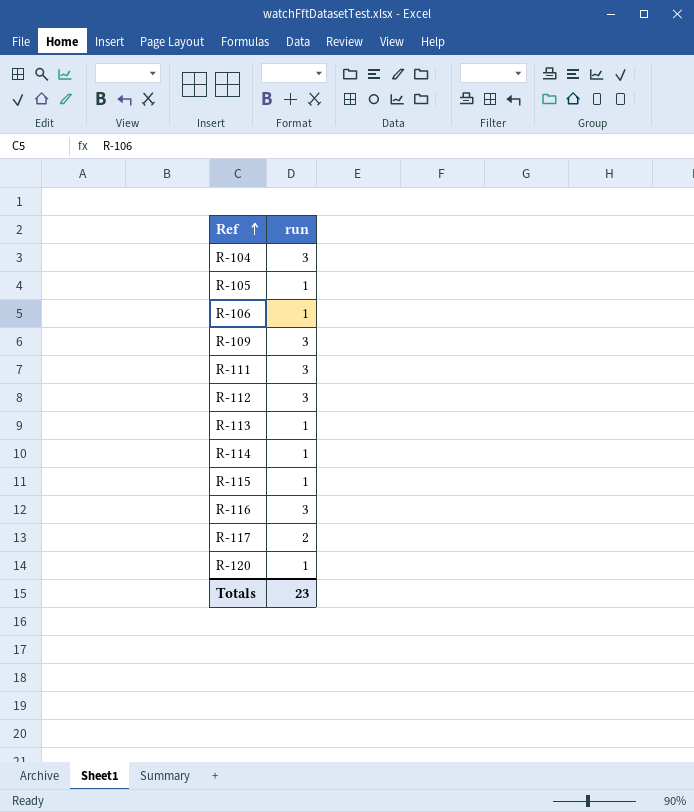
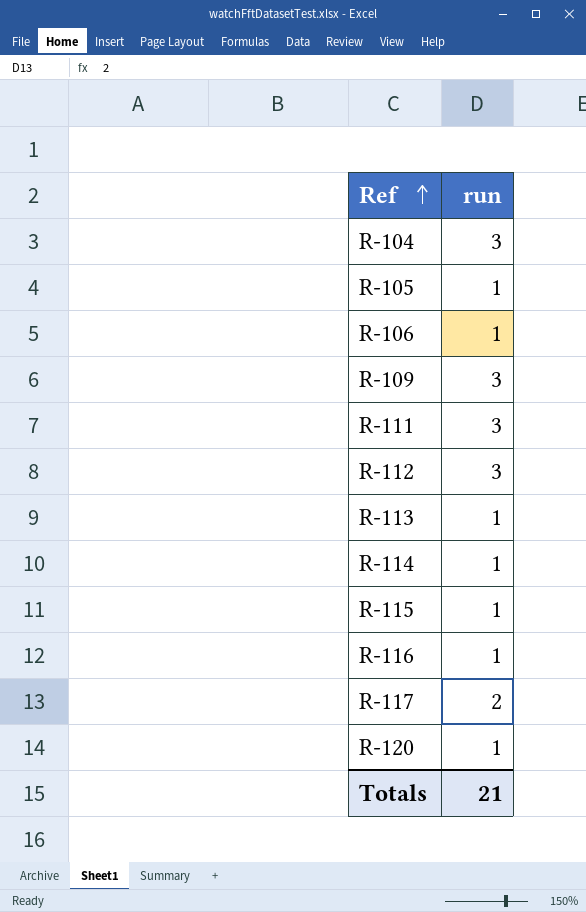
R-116 | run: 3 -> 1
Totals | run: 23 -> 21

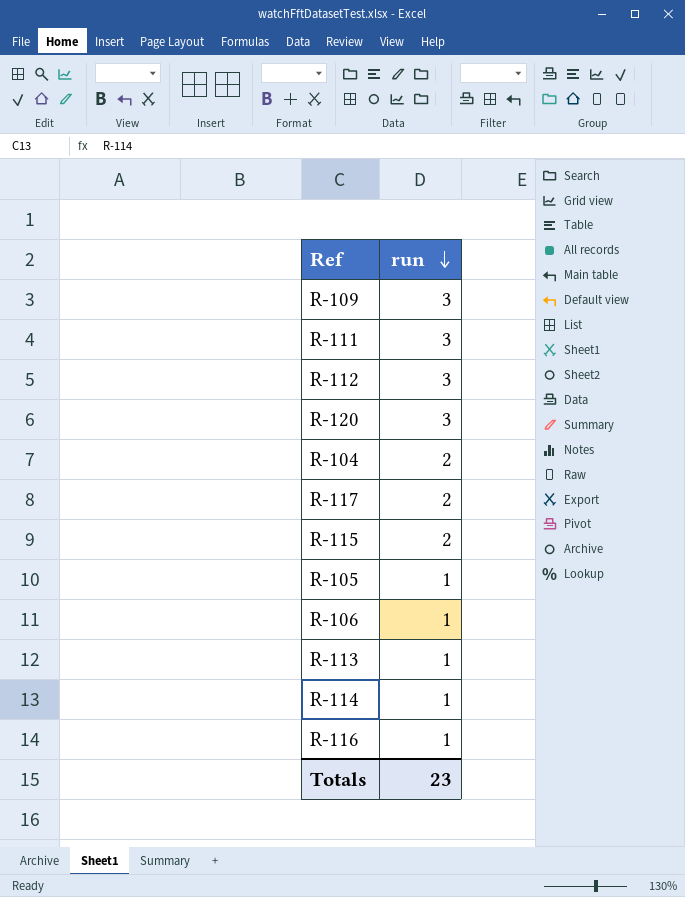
row order: Ref ascending -> run descending
R-120 | run: 1 -> 3
R-104 | run: 3 -> 2
R-115 | run: 1 -> 2
Totals | run: 21 -> 23

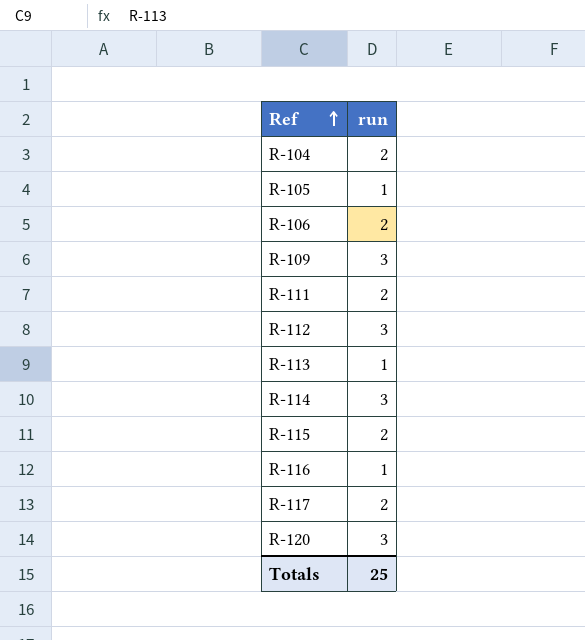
row order: run descending -> Ref ascending
R-106 | run: 1 -> 2
R-111 | run: 3 -> 2
R-114 | run: 1 -> 3
Totals | run: 23 -> 25

